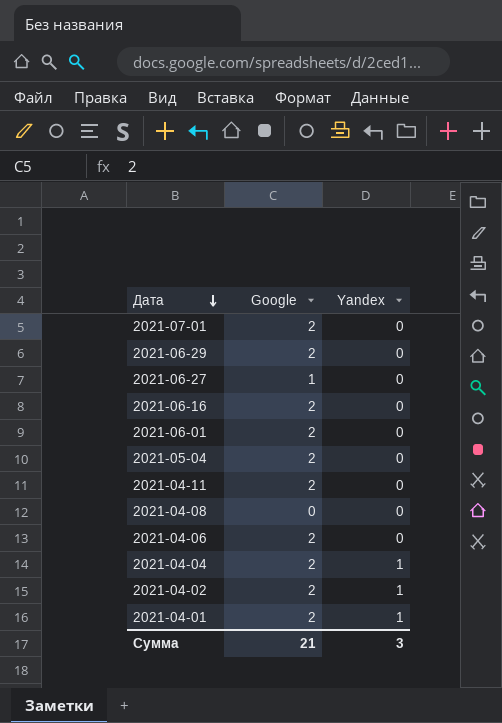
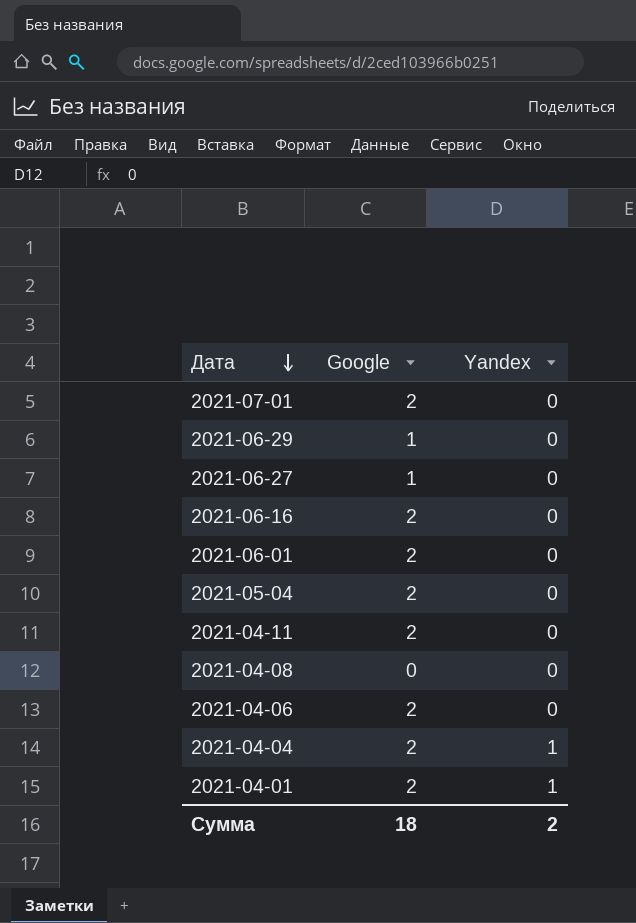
row 2021-04-02: 2 | 1 -> none
2021-06-29 | Google: 2 -> 1
Сумма | Google: 21 -> 18
Сумма | Yandex: 3 -> 2

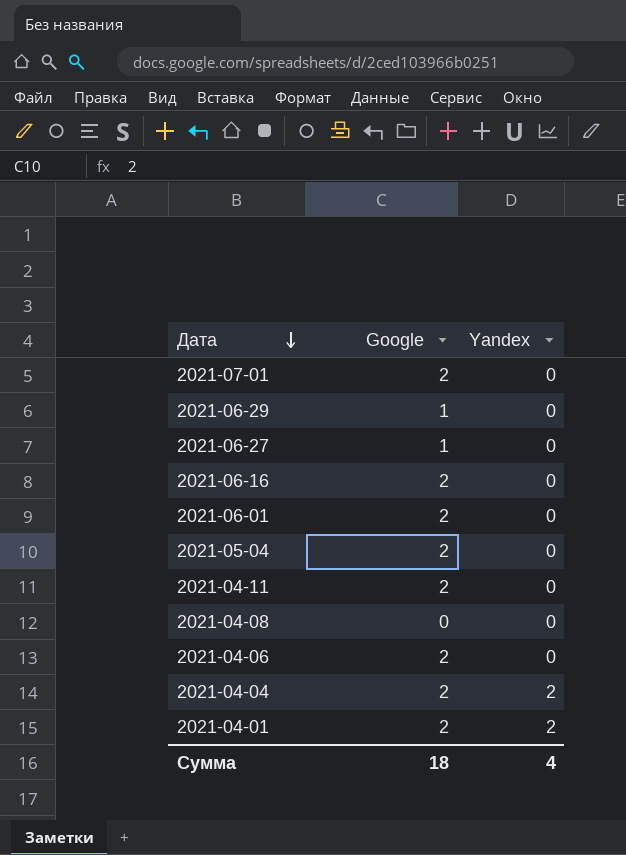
2021-04-04 | Yandex: 1 -> 2
2021-04-01 | Yandex: 1 -> 2
Сумма | Yandex: 2 -> 4

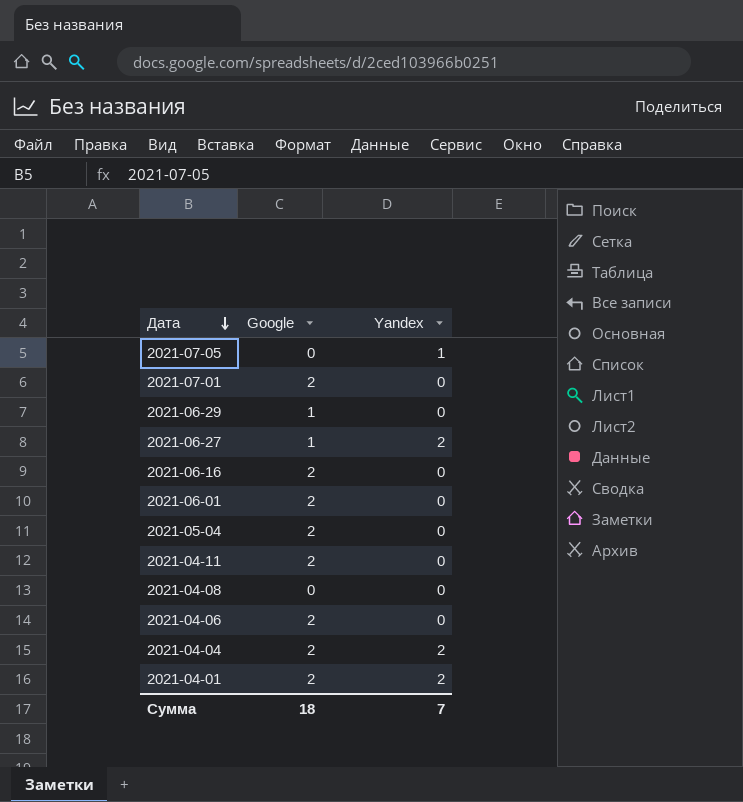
row 2021-07-05: none -> 0 | 1
2021-06-27 | Yandex: 0 -> 2
Сумма | Yandex: 4 -> 7

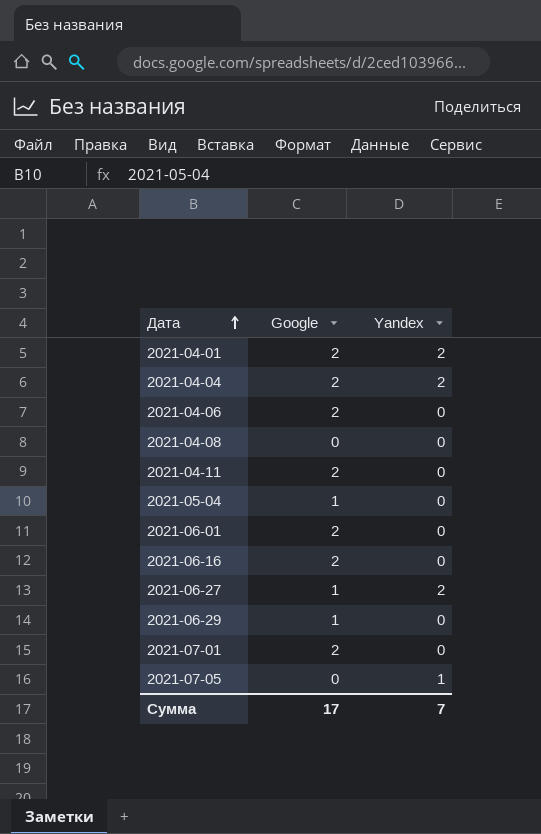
row order: Дата descending -> Дата ascending
2021-05-04 | Google: 2 -> 1
Сумма | Google: 18 -> 17

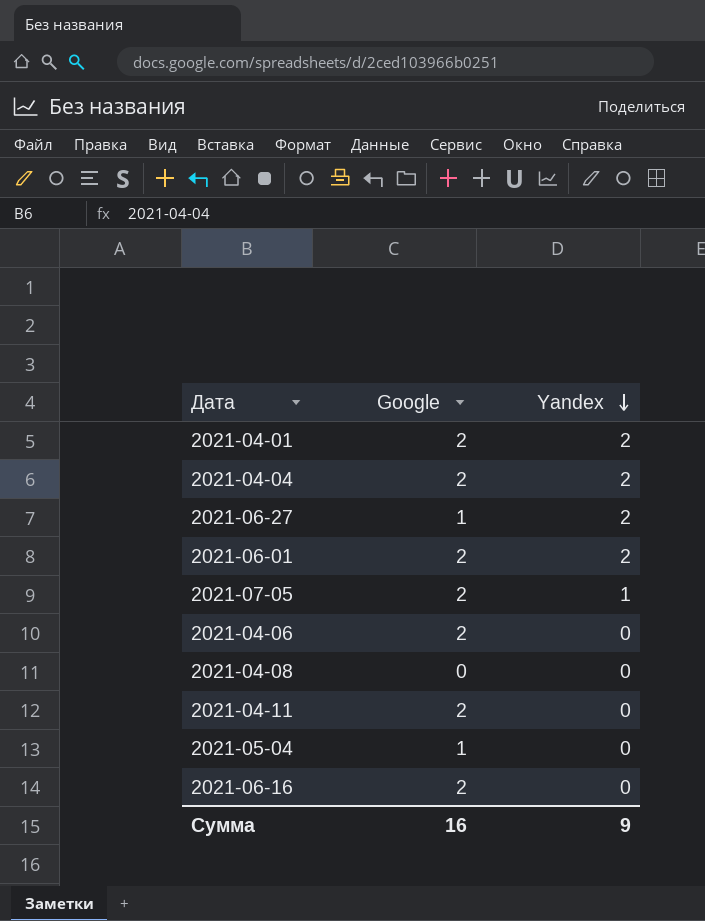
row order: Дата ascending -> Yandex descending
row 2021-06-29: 1 | 0 -> none
row 2021-07-01: 2 | 0 -> none
2021-06-01 | Yandex: 0 -> 2
2021-07-05 | Google: 0 -> 2
Сумма | Google: 17 -> 16
Сумма | Yandex: 7 -> 9

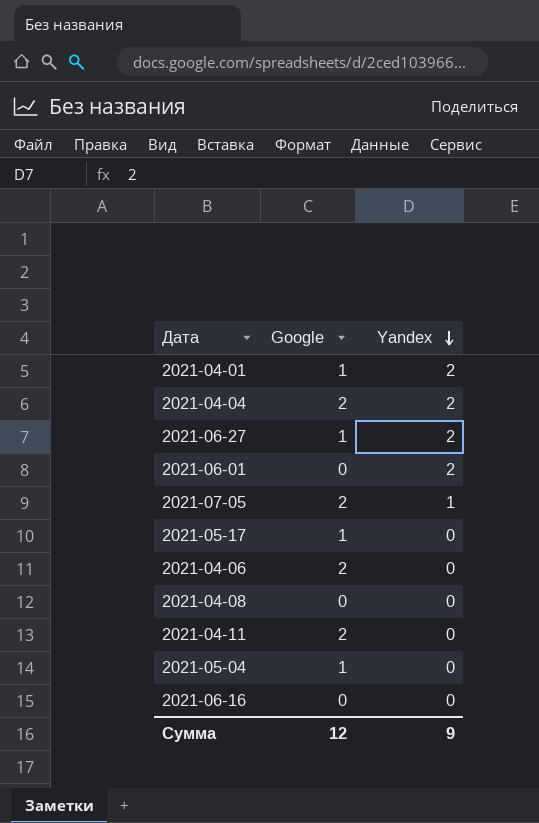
2021-04-01 | Google: 2 -> 1
2021-06-01 | Google: 2 -> 0
row 2021-05-17: none -> 1 | 0
2021-06-16 | Google: 2 -> 0
Сумма | Google: 16 -> 12

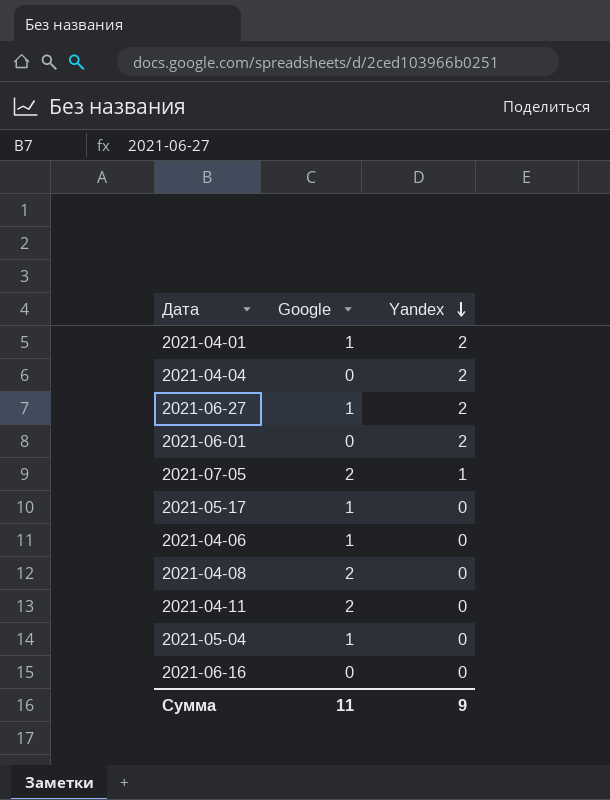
2021-04-04 | Google: 2 -> 0
2021-04-06 | Google: 2 -> 1
2021-04-08 | Google: 0 -> 2
Сумма | Google: 12 -> 11

